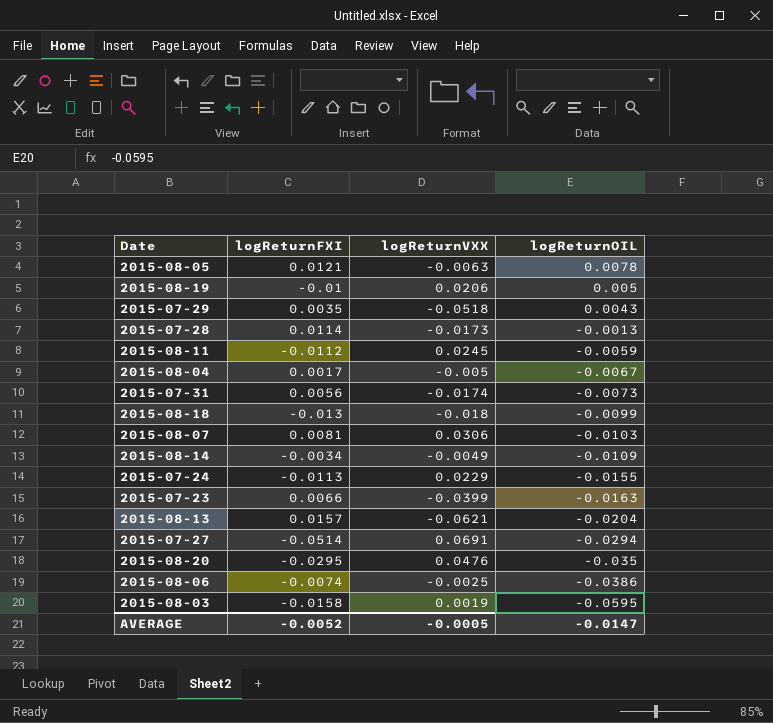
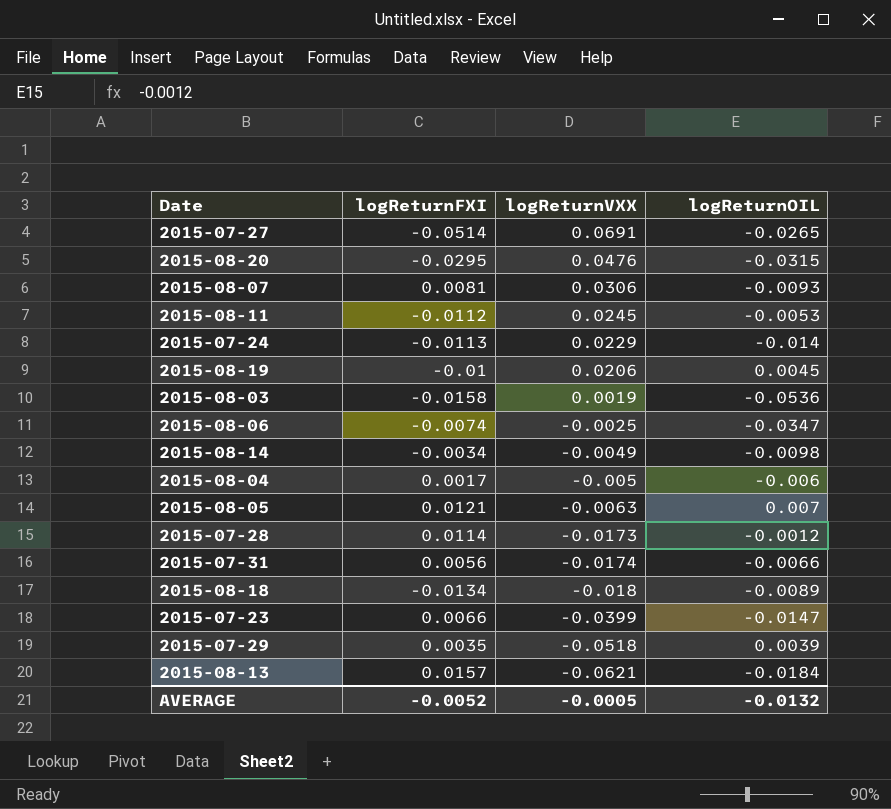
row order: logReturnOIL descending -> logReturnVXX descending
2015-07-27 | logReturnOIL: -0.0294 -> -0.0265
2015-08-20 | logReturnOIL: -0.035 -> -0.0315
2015-08-07 | logReturnOIL: -0.0103 -> -0.0093
2015-08-11 | logReturnOIL: -0.0059 -> -0.0053
2015-07-24 | logReturnOIL: -0.0155 -> -0.014
2015-08-19 | logReturnOIL: 0.005 -> 0.0045
2015-08-03 | logReturnOIL: -0.0595 -> -0.0536
2015-08-06 | logReturnOIL: -0.0386 -> -0.0347
2015-08-14 | logReturnOIL: -0.0109 -> -0.0098
2015-08-04 | logReturnOIL: -0.0067 -> -0.006
2015-08-05 | logReturnOIL: 0.0078 -> 0.007
2015-07-28 | logReturnOIL: -0.0013 -> -0.0012
2015-07-31 | logReturnOIL: -0.0073 -> -0.0066
2015-08-18 | logReturnFXI: -0.013 -> -0.0134
2015-08-18 | logReturnOIL: -0.0099 -> -0.0089
2015-07-23 | logReturnOIL: -0.0163 -> -0.0147
2015-07-29 | logReturnOIL: 0.0043 -> 0.0039
2015-08-13 | logReturnOIL: -0.0204 -> -0.0184
AVERAGE | logReturnOIL: -0.0147 -> -0.0132

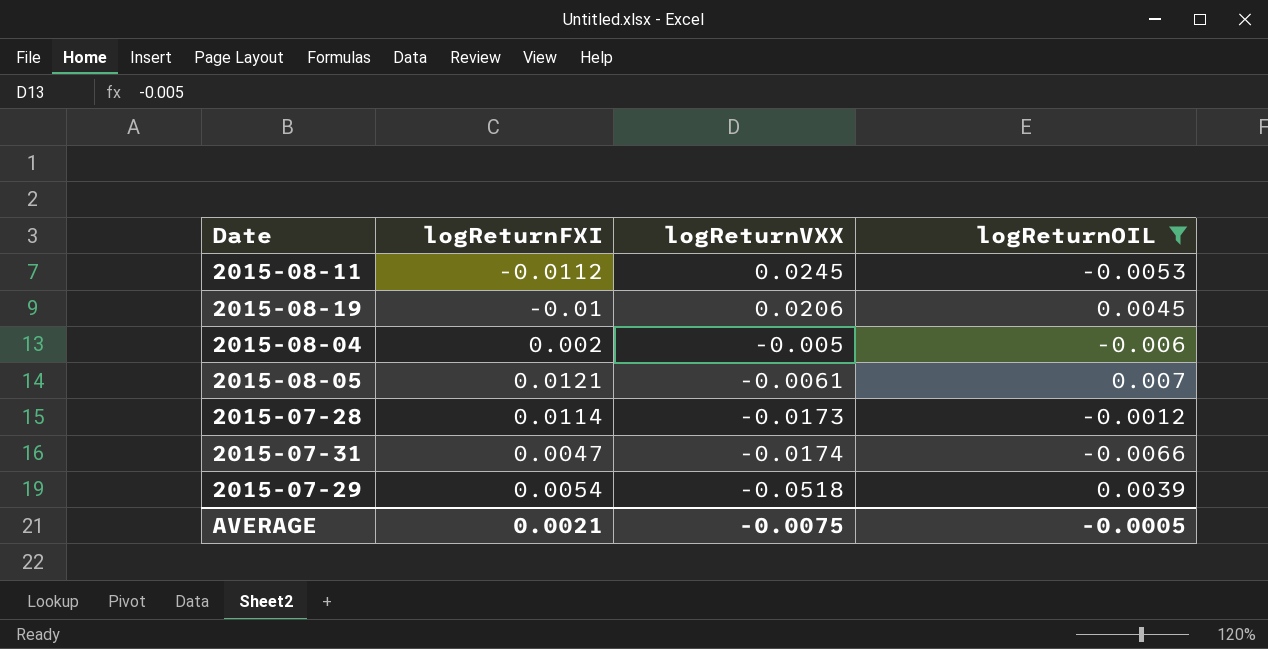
filter: none -> logReturnOIL >= -0.0066
2015-08-04 | logReturnFXI: 0.0017 -> 0.002
2015-08-05 | logReturnVXX: -0.0063 -> -0.0061
2015-07-31 | logReturnFXI: 0.0056 -> 0.0047
2015-07-29 | logReturnFXI: 0.0035 -> 0.0054
AVERAGE | logReturnFXI: -0.0052 -> 0.0021
AVERAGE | logReturnVXX: -0.0005 -> -0.0075
AVERAGE | logReturnOIL: -0.0132 -> -0.0005

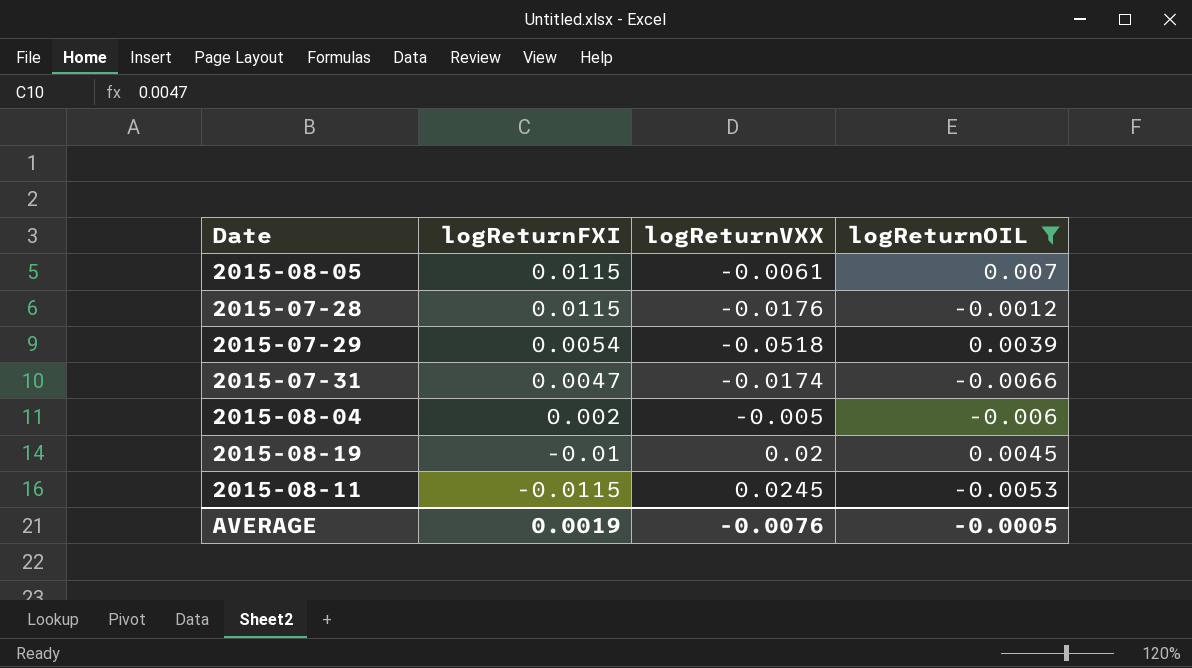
row order: logReturnVXX descending -> logReturnFXI descending
2015-08-05 | logReturnFXI: 0.0121 -> 0.0115
2015-07-28 | logReturnFXI: 0.0114 -> 0.0115
2015-07-28 | logReturnVXX: -0.0173 -> -0.0176
2015-08-19 | logReturnVXX: 0.0206 -> 0.02
2015-08-11 | logReturnFXI: -0.0112 -> -0.0115
AVERAGE | logReturnFXI: 0.0021 -> 0.0019
AVERAGE | logReturnVXX: -0.0075 -> -0.0076

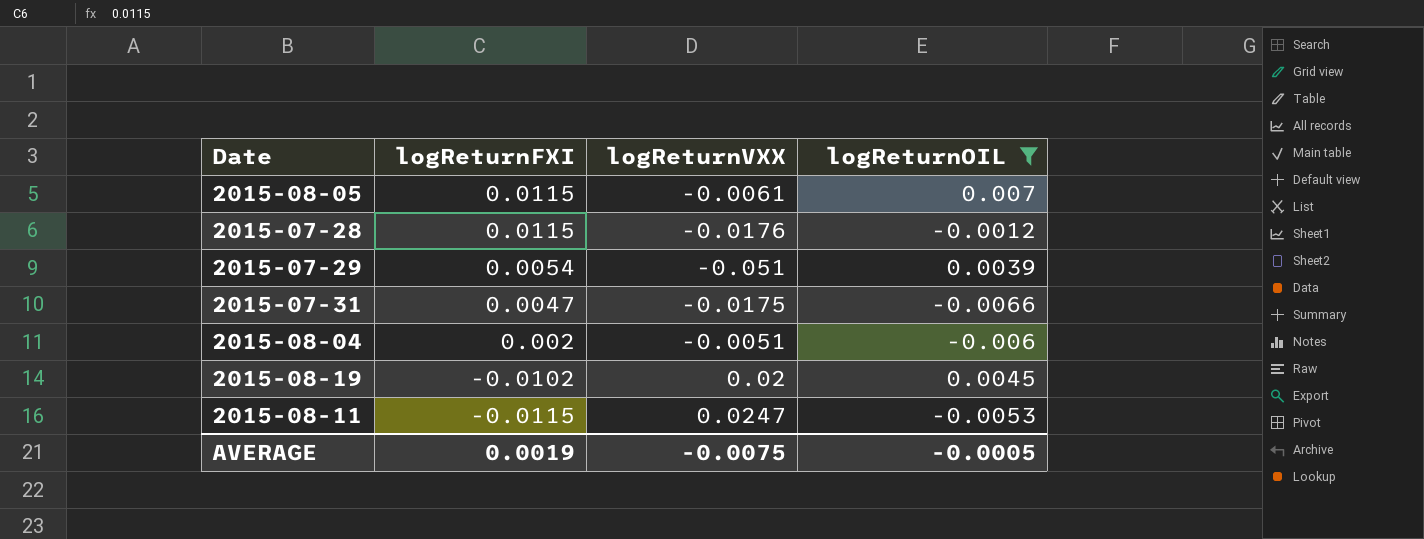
2015-07-29 | logReturnVXX: -0.0518 -> -0.051
2015-07-31 | logReturnVXX: -0.0174 -> -0.0175
2015-08-04 | logReturnVXX: -0.005 -> -0.0051
2015-08-19 | logReturnFXI: -0.01 -> -0.0102
2015-08-11 | logReturnVXX: 0.0245 -> 0.0247
AVERAGE | logReturnVXX: -0.0076 -> -0.0075

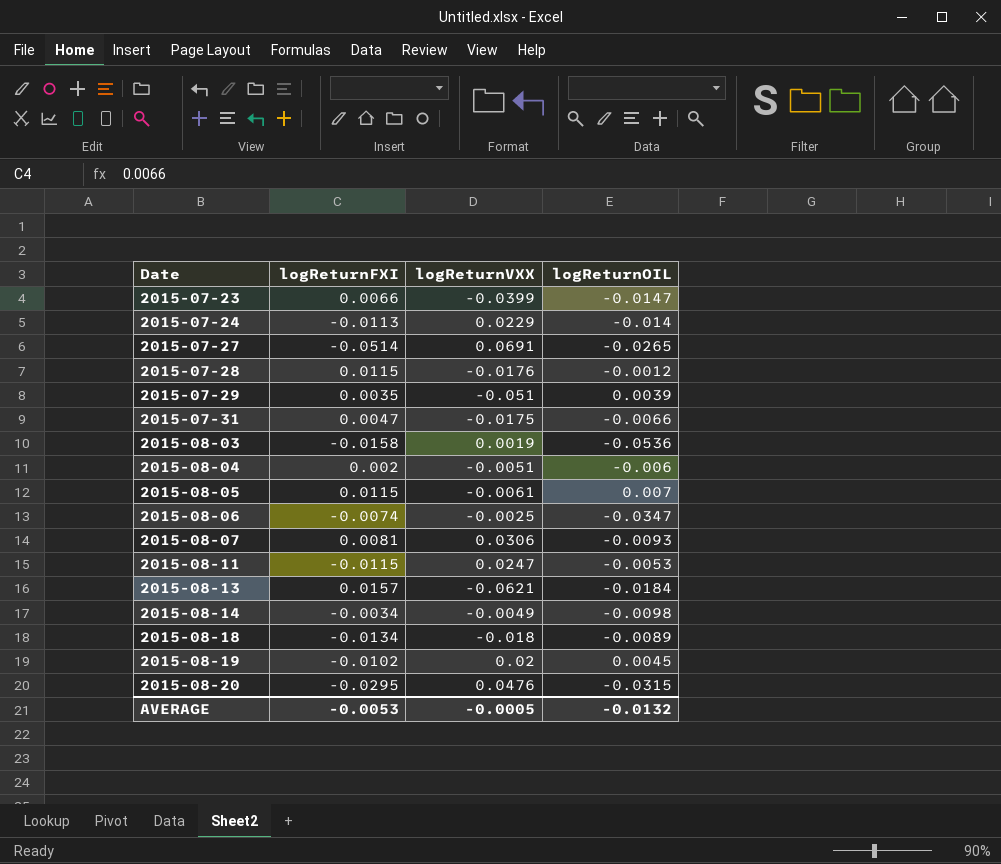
filter: logReturnOIL >= -0.0066 -> none
row order: logReturnFXI descending -> Date ascending
2015-07-29 | logReturnFXI: 0.0054 -> 0.0035
AVERAGE | logReturnFXI: 0.0019 -> -0.0053
AVERAGE | logReturnVXX: -0.0075 -> -0.0005
AVERAGE | logReturnOIL: -0.0005 -> -0.0132

